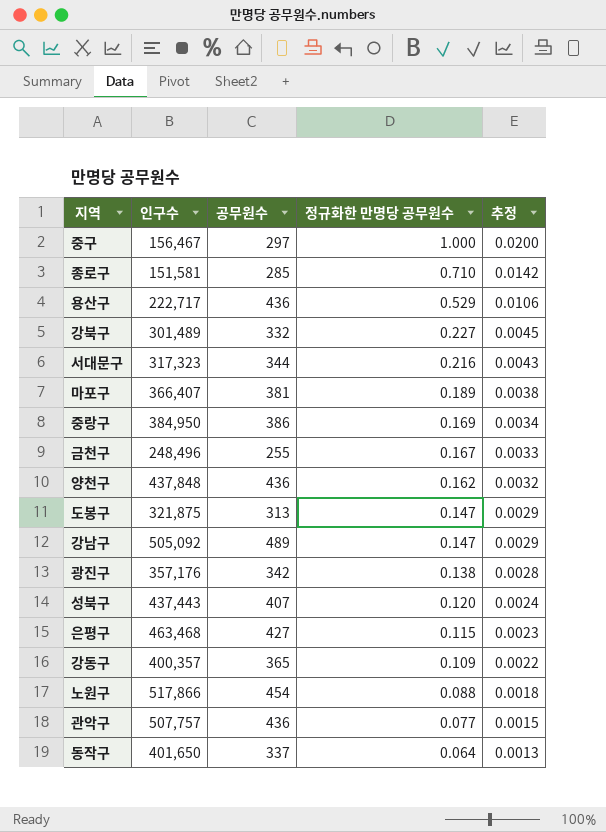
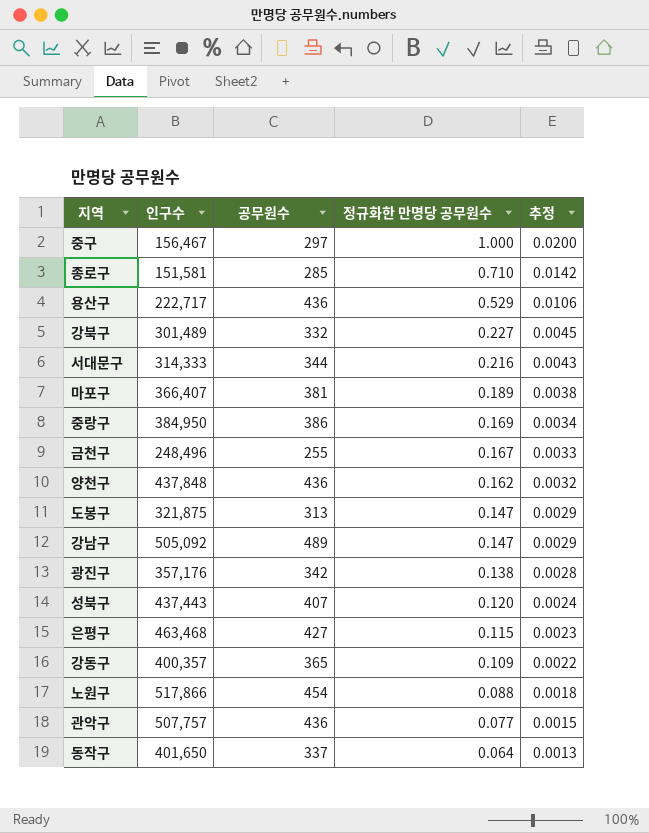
서대문구 | 인구수: 317,323 -> 314,333

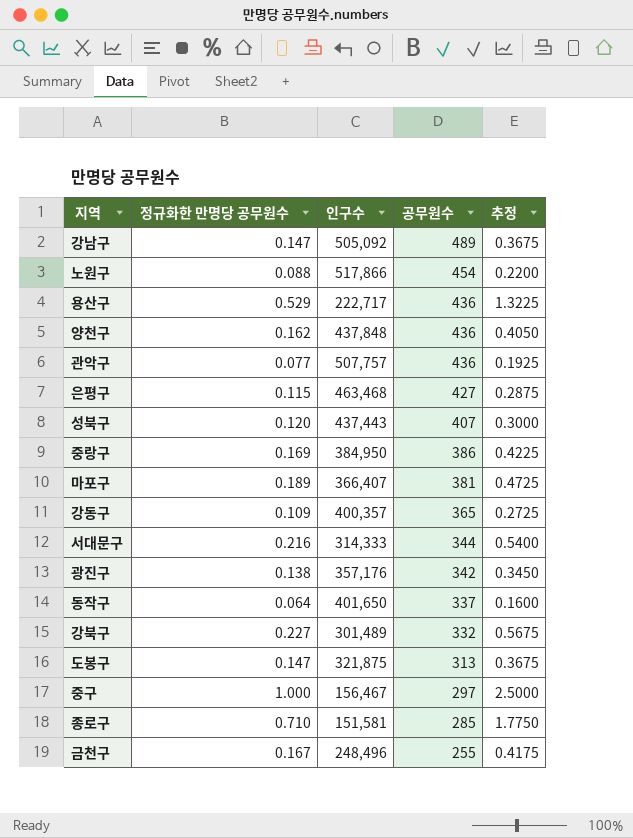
row order: 정규화한 만명당 공무원수 descending -> 공무원수 descending
column 정규화한 만명당 공무원수 | position: 4 -> 2
column 추정 | formula: [정규화한 만명당 공무원수] * 0.02 -> [정규화한 만명당 공무원수] * 2.5

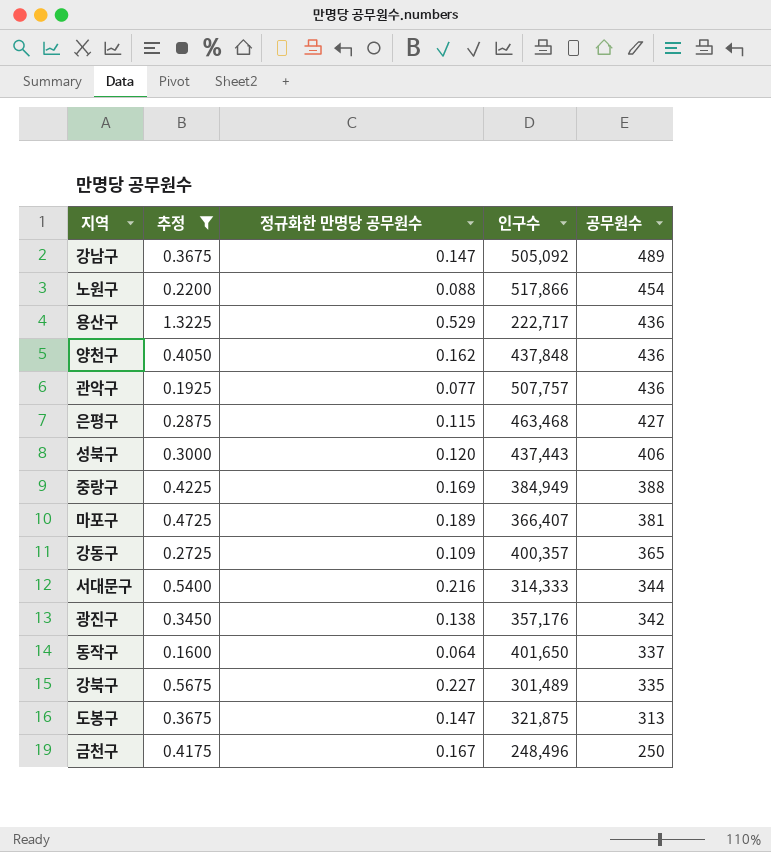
filter: none -> 추정 <= 1.3225
column 추정 | position: 5 -> 2
성북구 | 공무원수: 407 -> 406
중랑구 | 인구수: 384,950 -> 384,949
중랑구 | 공무원수: 386 -> 388
강북구 | 공무원수: 332 -> 335
금천구 | 공무원수: 255 -> 250

